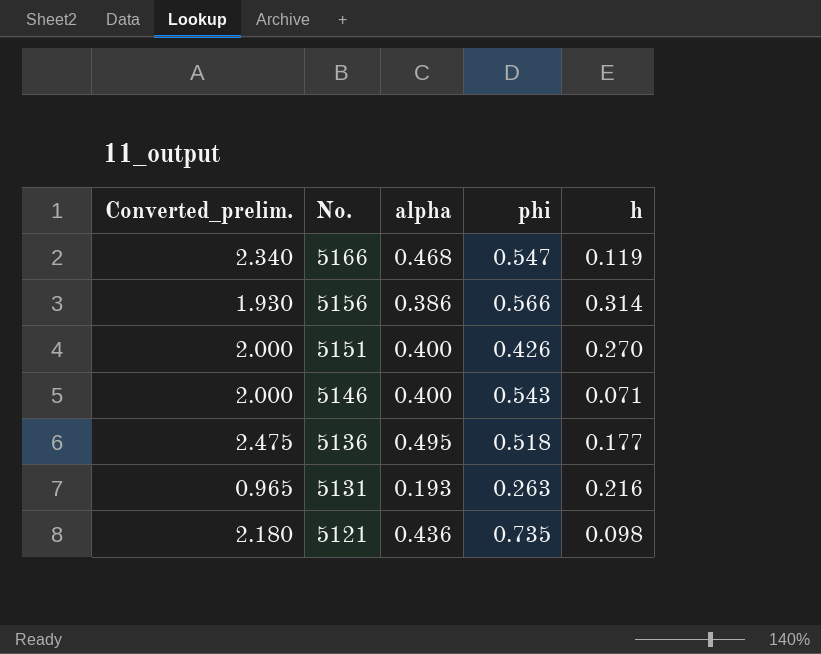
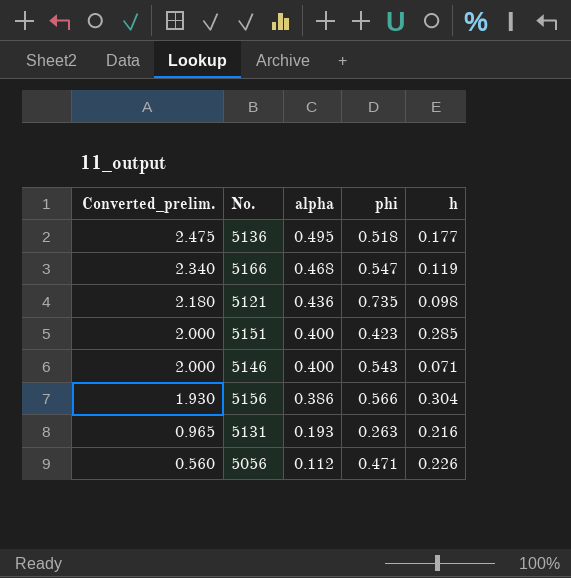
row order: No. descending -> Converted_prelim. descending
5151 | phi: 0.426 -> 0.423
5151 | h: 0.270 -> 0.285
5156 | h: 0.314 -> 0.304
row 5056: none -> 0.560 | 0.112 | 0.471 | 0.226

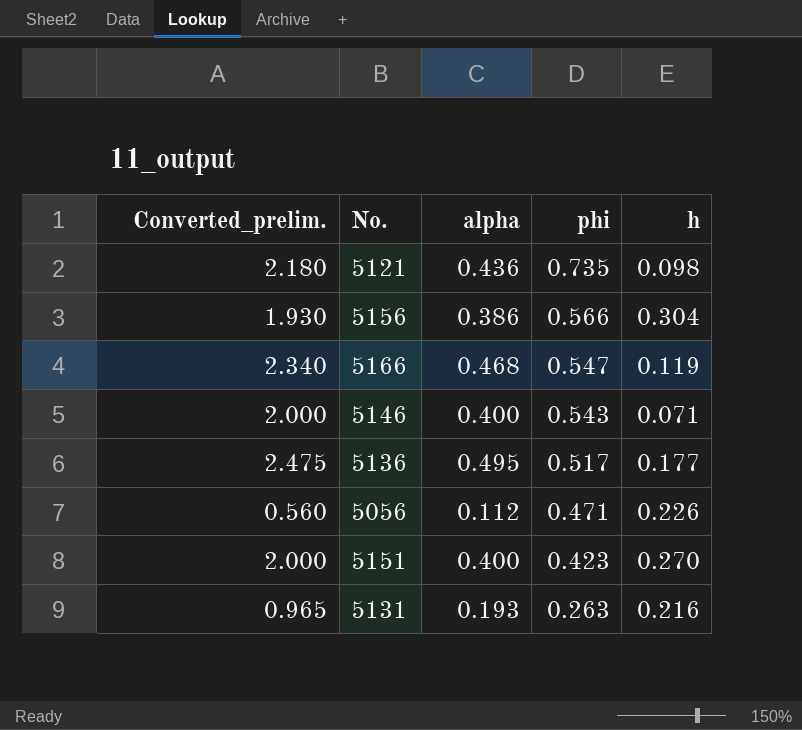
row order: Converted_prelim. descending -> phi descending
5136 | phi: 0.518 -> 0.517
5151 | h: 0.285 -> 0.270

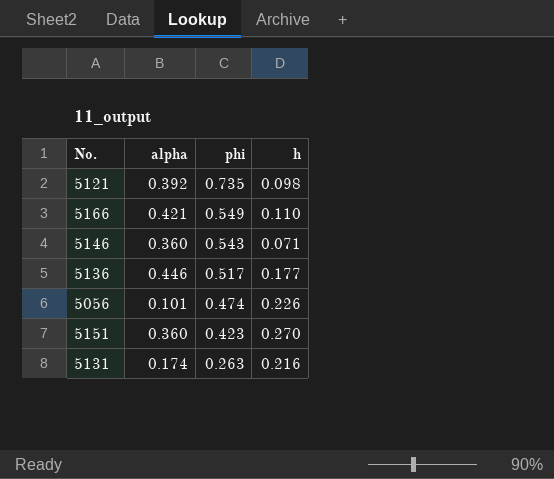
column Converted_prelim. | formula: [alpha] * 5 -> none
row 5156: 1.930 | 0.386 | 0.566 | 0.304 -> none
5121 | alpha: 0.436 -> 0.392
5166 | alpha: 0.468 -> 0.421
5166 | phi: 0.547 -> 0.549
5166 | h: 0.119 -> 0.110
5146 | alpha: 0.400 -> 0.360
5136 | alpha: 0.495 -> 0.446
5056 | alpha: 0.112 -> 0.101
5056 | phi: 0.471 -> 0.474
5151 | alpha: 0.400 -> 0.360
5131 | alpha: 0.193 -> 0.174

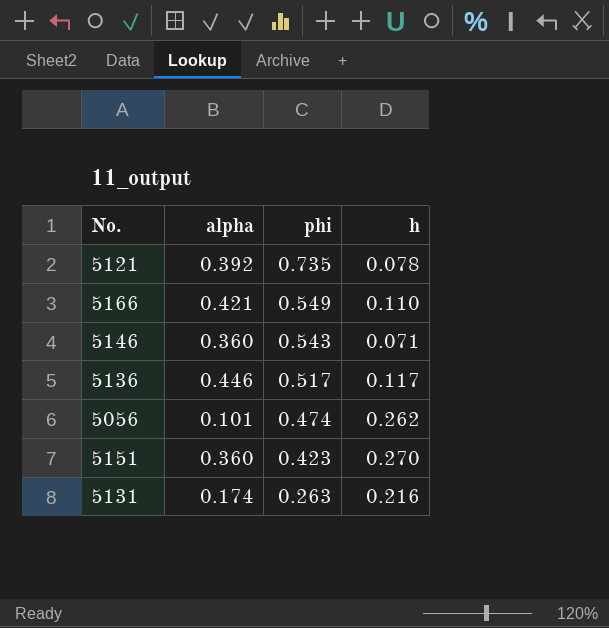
5121 | h: 0.098 -> 0.078
5136 | h: 0.177 -> 0.117
5056 | h: 0.226 -> 0.262

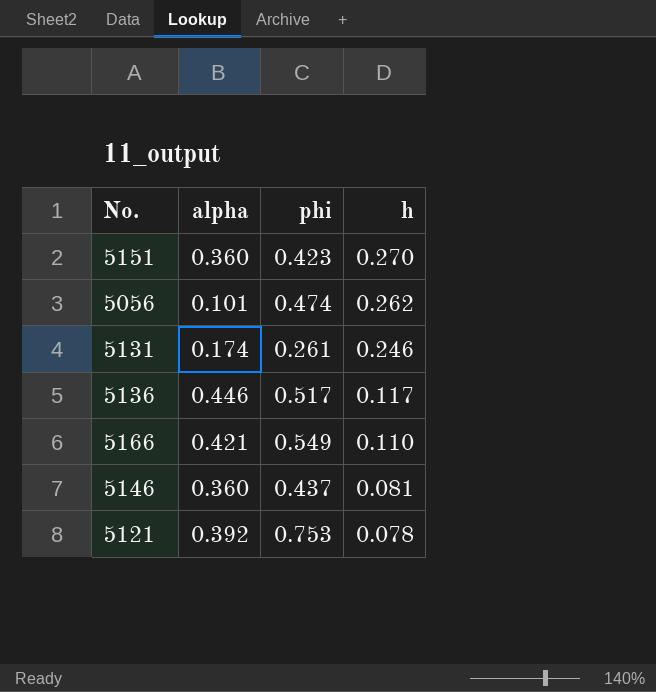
row order: phi descending -> h descending
5131 | phi: 0.263 -> 0.261
5131 | h: 0.216 -> 0.246
5146 | phi: 0.543 -> 0.437
5146 | h: 0.071 -> 0.081
5121 | phi: 0.735 -> 0.753

